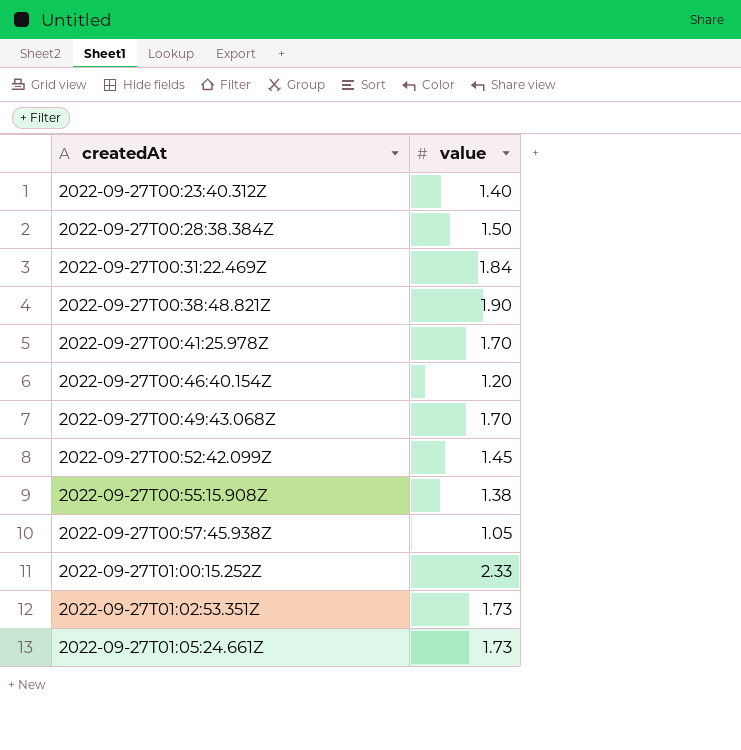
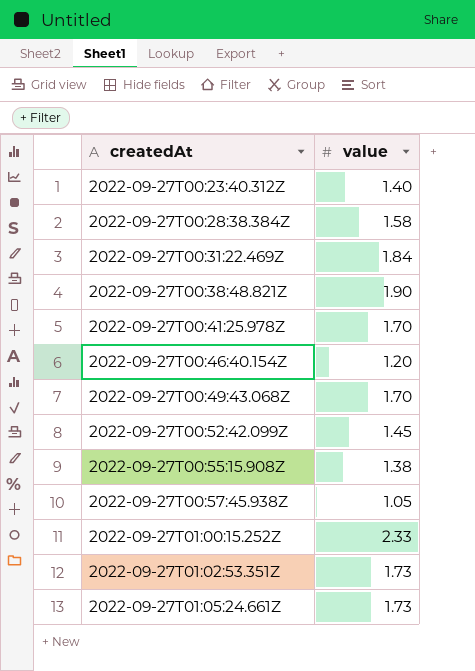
2022-09-27T00:28:38.384Z | value: 1.50 -> 1.58

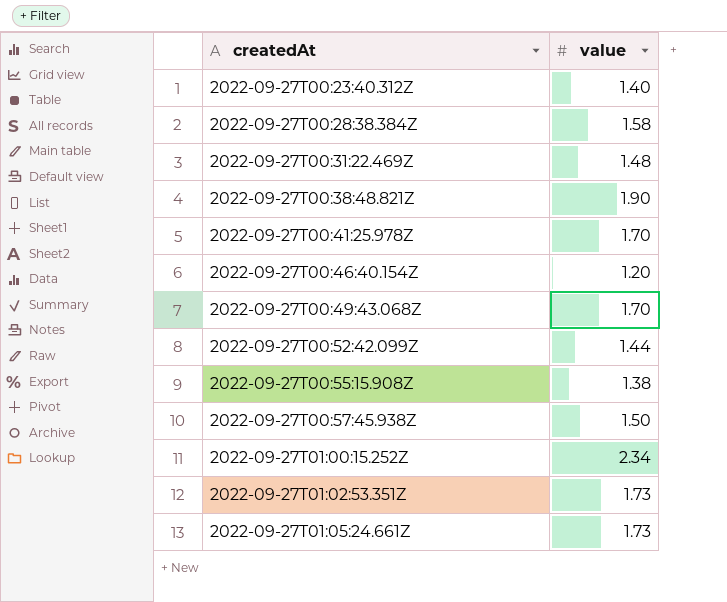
2022-09-27T00:31:22.469Z | value: 1.84 -> 1.48
2022-09-27T00:52:42.099Z | value: 1.45 -> 1.44
2022-09-27T00:57:45.938Z | value: 1.05 -> 1.50
2022-09-27T01:00:15.252Z | value: 2.33 -> 2.34

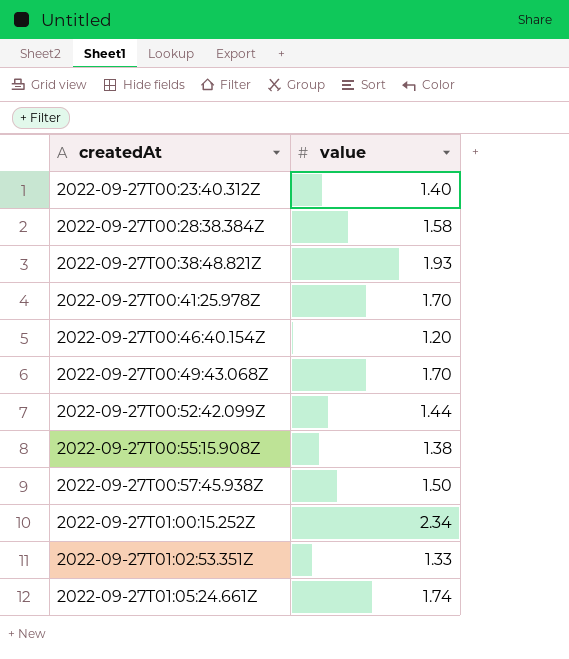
row 2022-09-27T00:31:22.469Z: 1.48 -> none
2022-09-27T00:38:48.821Z | value: 1.90 -> 1.93
2022-09-27T01:02:53.351Z | value: 1.73 -> 1.33
2022-09-27T01:05:24.661Z | value: 1.73 -> 1.74

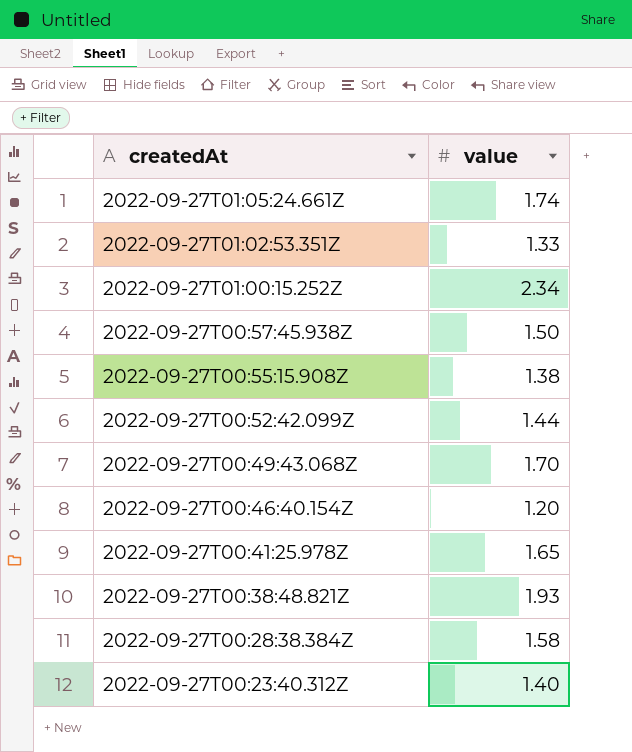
row order: createdAt ascending -> createdAt descending
2022-09-27T00:41:25.978Z | value: 1.70 -> 1.65

